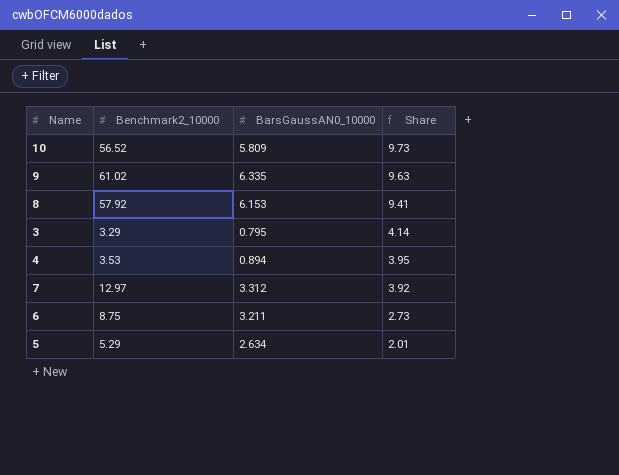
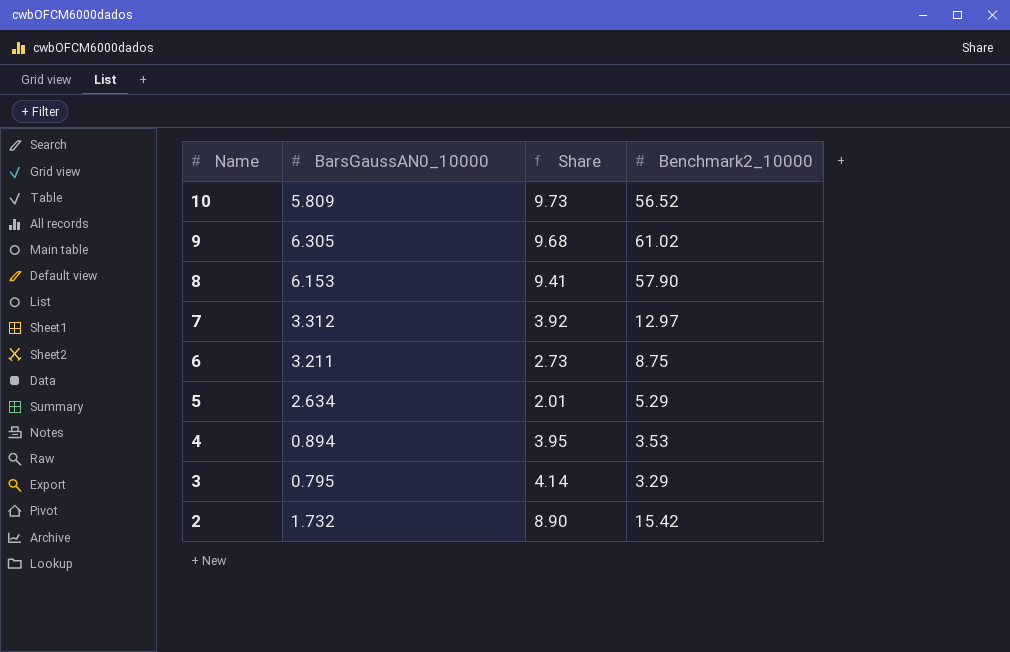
row order: Share descending -> Name descending
column Benchmark2_10000 | position: 2 -> 4
9 | BarsGaussAN0_10000: 6.335 -> 6.305
9 | Share: 9.63 -> 9.68
8 | Benchmark2_10000: 57.92 -> 57.90
row 2: none -> 1.732 | 8.90 | 15.42

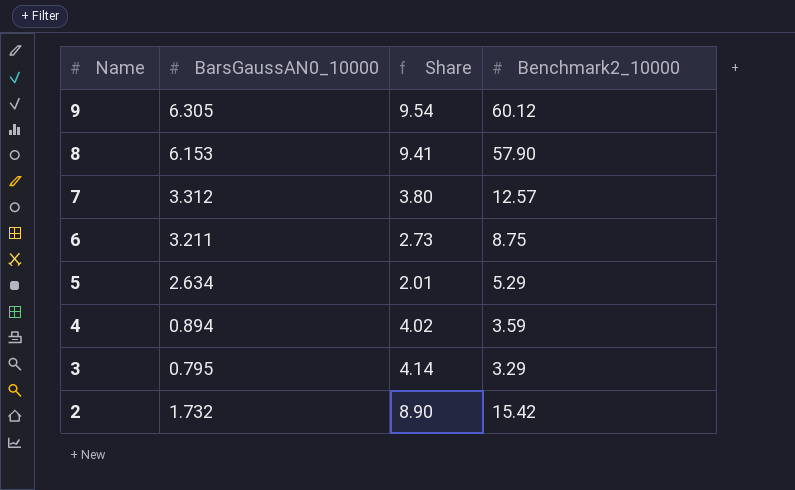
row 10: 5.809 | 9.73 | 56.52 -> none
9 | Share: 9.68 -> 9.54
9 | Benchmark2_10000: 61.02 -> 60.12
7 | Share: 3.92 -> 3.80
7 | Benchmark2_10000: 12.97 -> 12.57
4 | Share: 3.95 -> 4.02
4 | Benchmark2_10000: 3.53 -> 3.59

